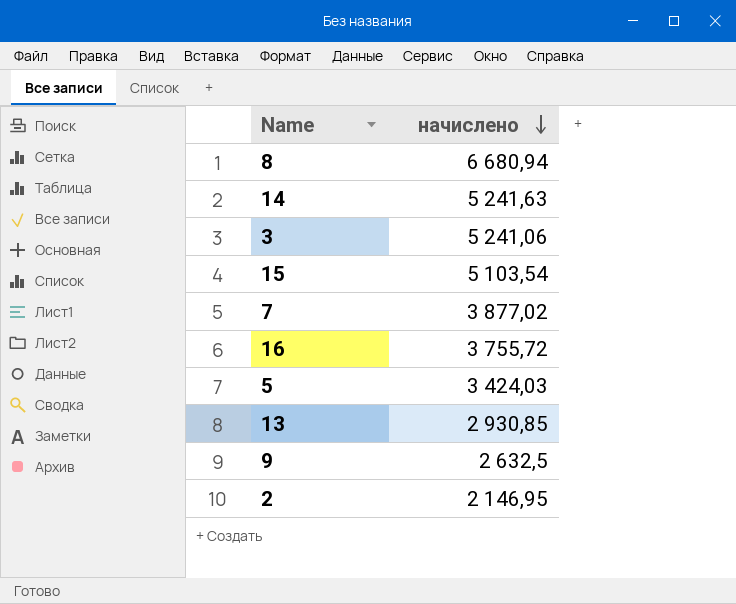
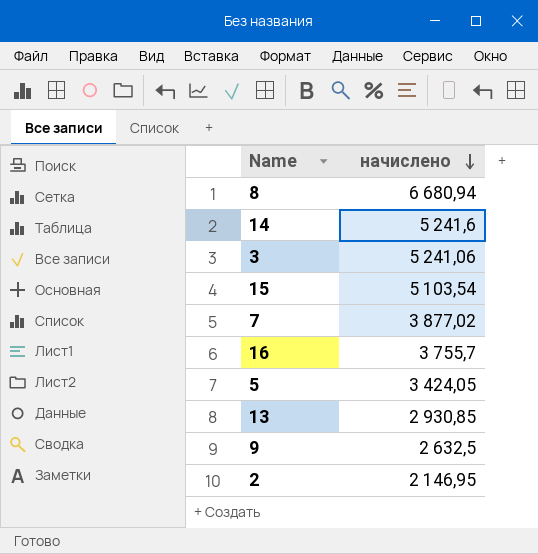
14 | начислено: 5 241,63 -> 5 241,6
16 | начислено: 3 755,72 -> 3 755,7
5 | начислено: 3 424,03 -> 3 424,05

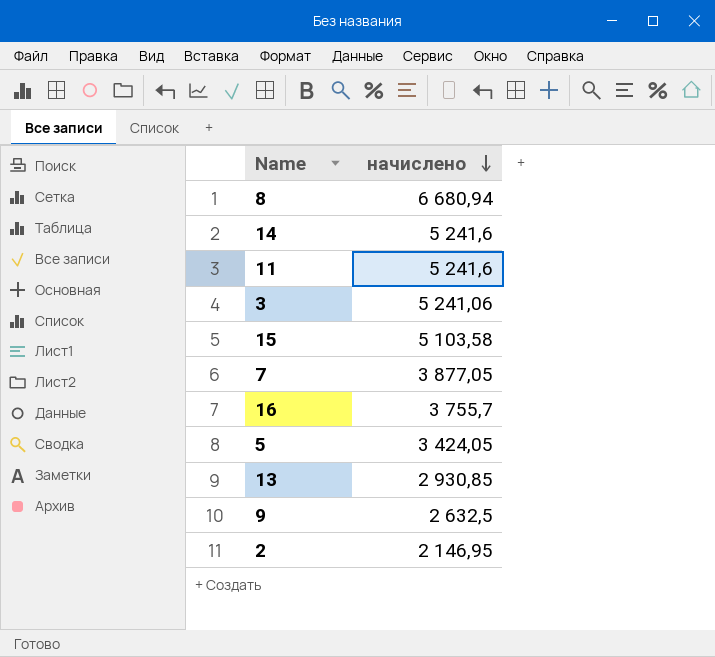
row 11: none -> 5 241,6
15 | начислено: 5 103,54 -> 5 103,58
7 | начислено: 3 877,02 -> 3 877,05

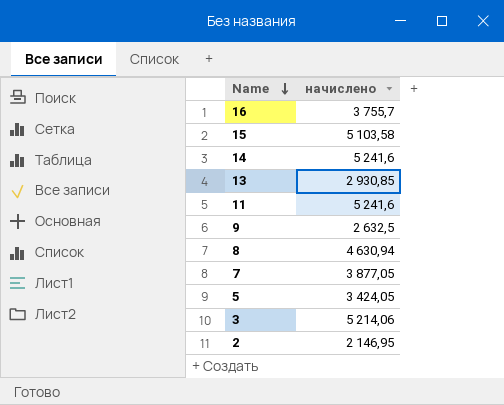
row order: начислено descending -> Name descending
8 | начислено: 6 680,94 -> 4 630,94
3 | начислено: 5 241,06 -> 5 214,06

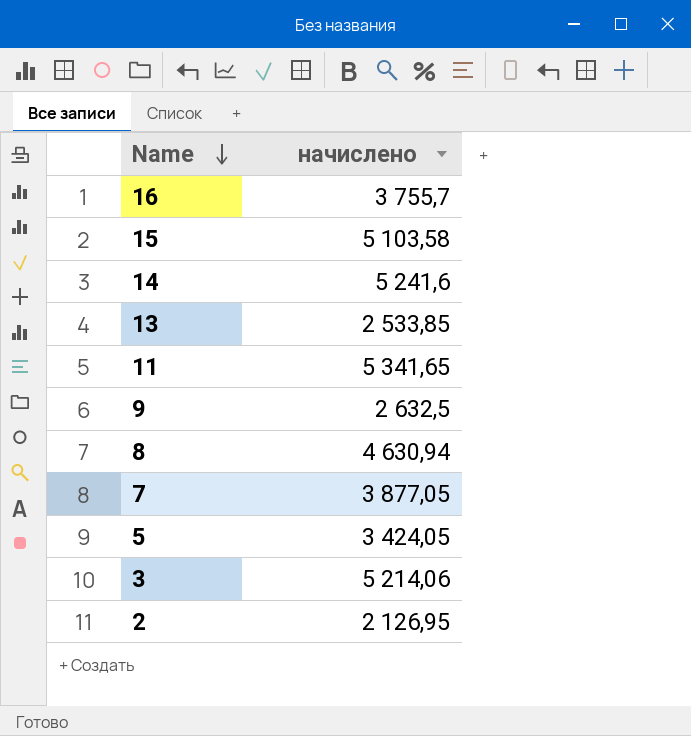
13 | начислено: 2 930,85 -> 2 533,85
11 | начислено: 5 241,6 -> 5 341,65
2 | начислено: 2 146,95 -> 2 126,95

